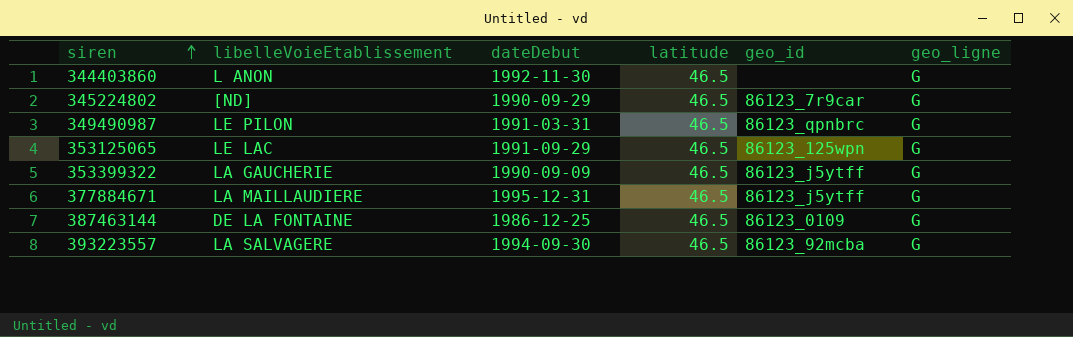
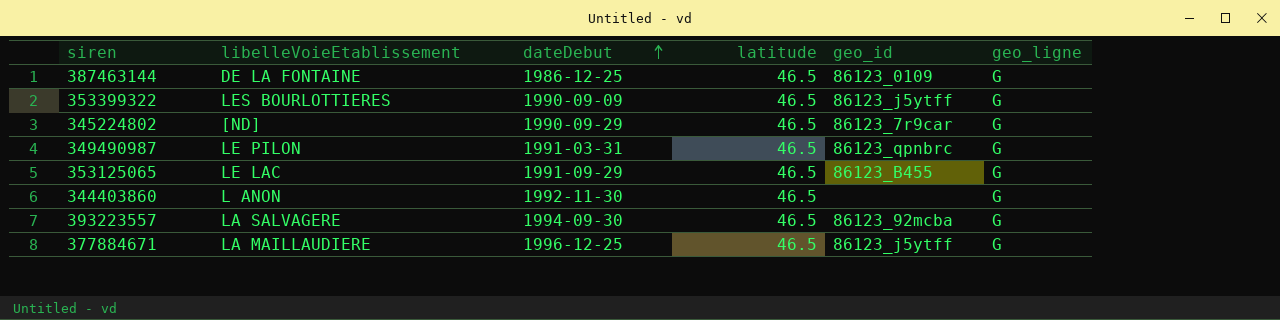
row order: siren ascending -> dateDebut ascending
353399322 | libelleVoieEtablissement: LA GAUCHERIE -> LES BOURLOTTIERES
353125065 | geo_id: 86123_125wpn -> 86123_B455
377884671 | dateDebut: 1995-12-31 -> 1996-12-25

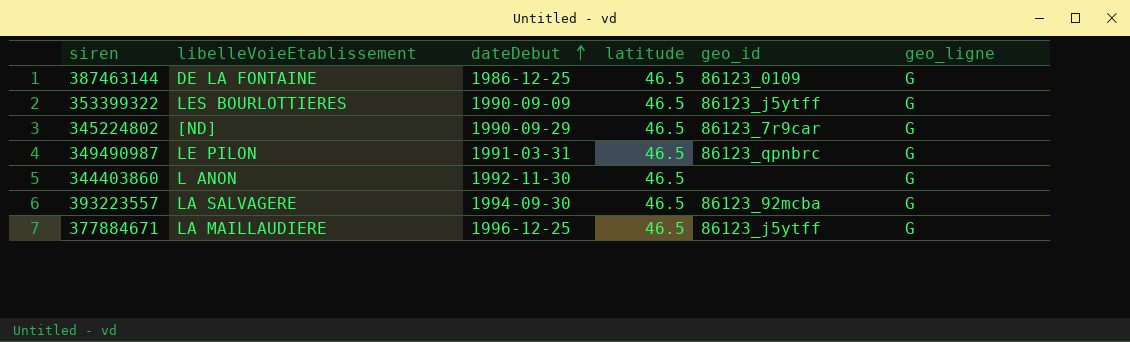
row 353125065: LE LAC | 1991-09-29 | 46.5 | 86123_B455 | G -> none

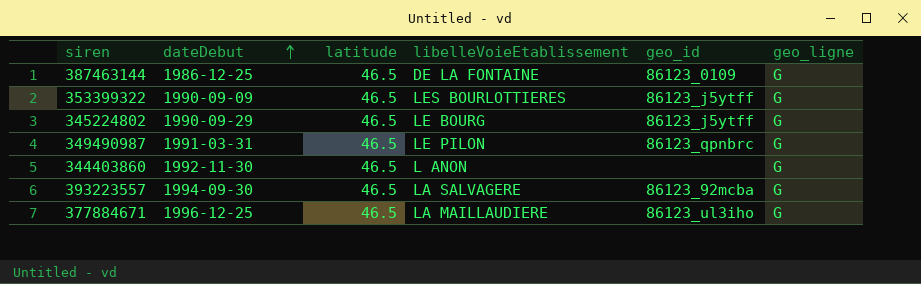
column libelleVoieEtablissement | position: 2 -> 4
345224802 | libelleVoieEtablissement: [ND] -> LE BOURG
345224802 | geo_id: 86123_7r9car -> 86123_j5ytff
377884671 | geo_id: 86123_j5ytff -> 86123_ul3iho

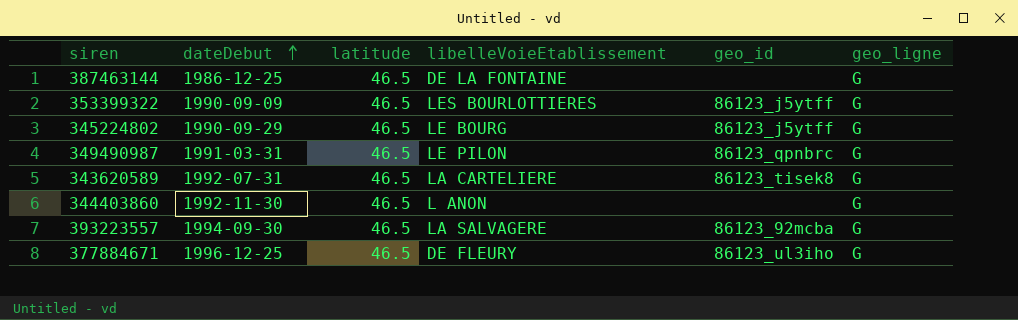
387463144 | geo_id: 86123_0109 -> none
row 343620589: none -> 1992-07-31 | 46.5 | LA CARTELIERE | 86123_tisek8 | G
377884671 | libelleVoieEtablissement: LA MAILLAUDIERE -> DE FLEURY

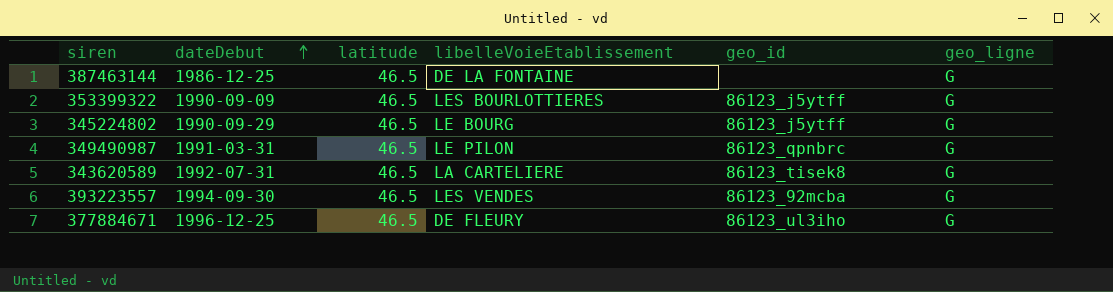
row 344403860: 1992-11-30 | 46.5 | L ANON | none | G -> none
393223557 | libelleVoieEtablissement: LA SALVAGERE -> LES VENDES

